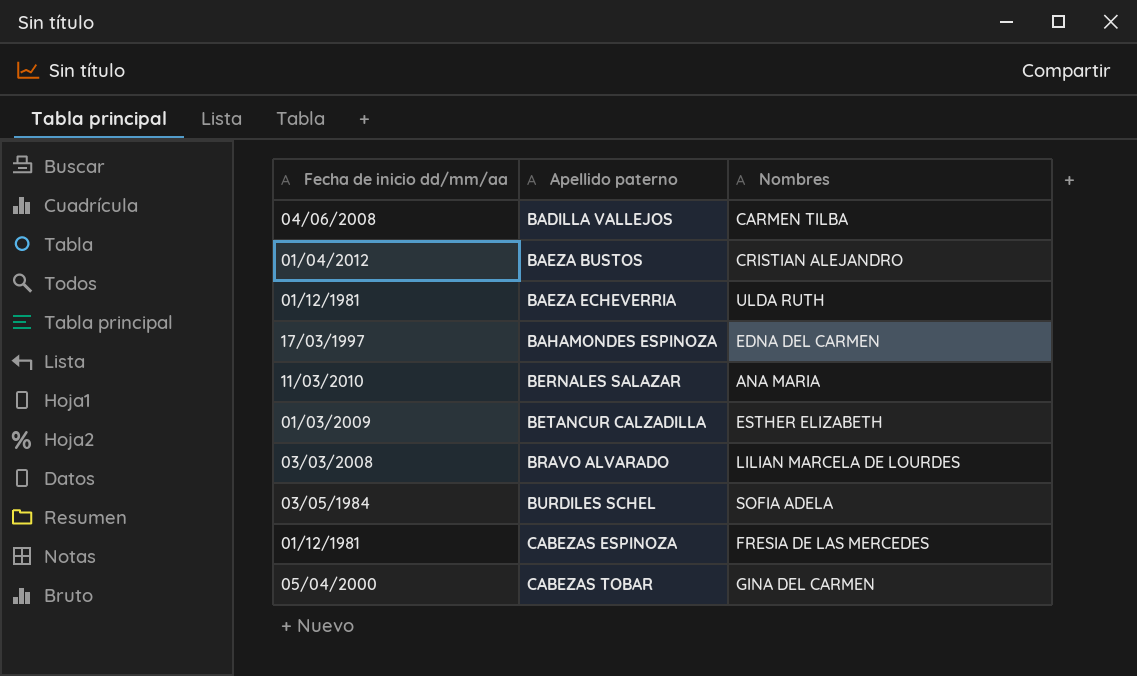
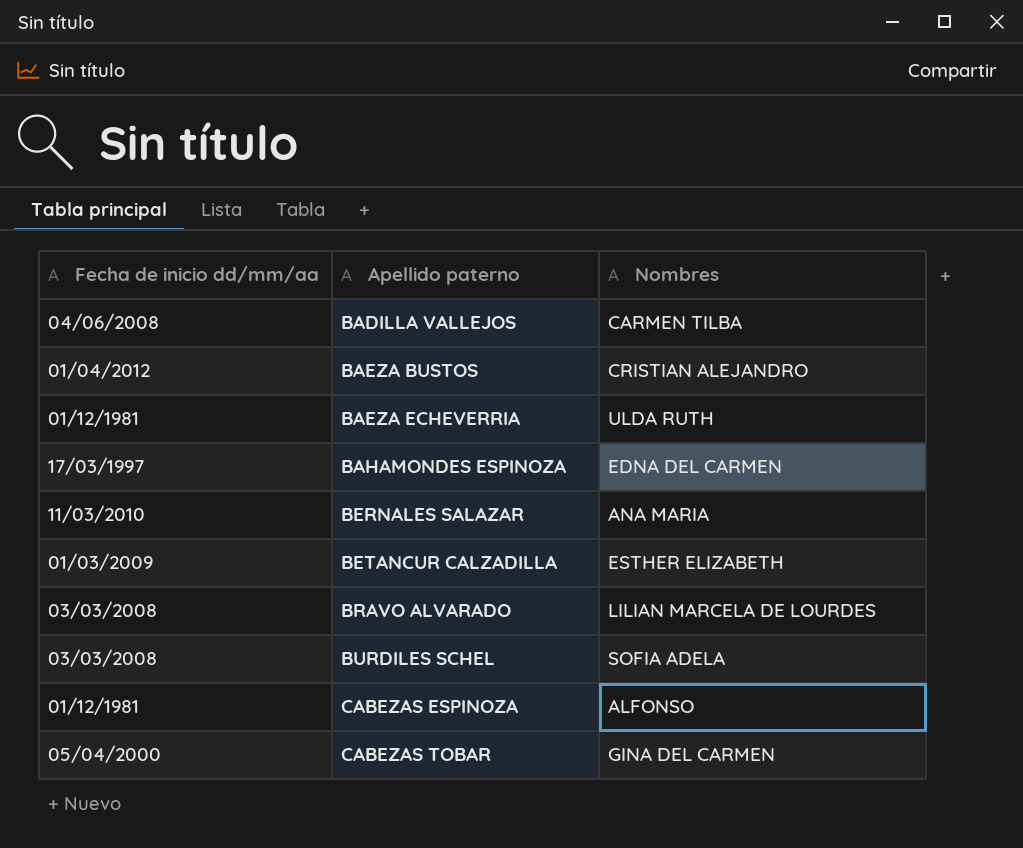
BURDILES SCHEL | Fecha de inicio dd/mm/aa: 03/05/1984 -> 03/03/2008
CABEZAS ESPINOZA | Nombres: FRESIA DE LAS MERCEDES -> ALFONSO

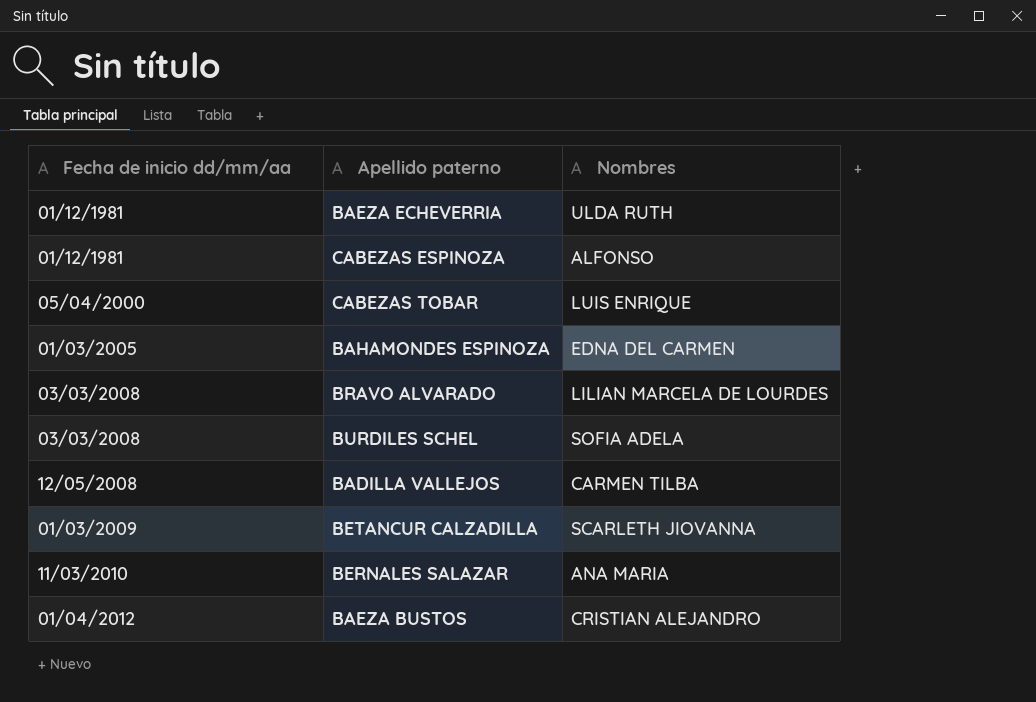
row order: Apellido paterno ascending -> Fecha de inicio dd/mm/aa ascending
CABEZAS TOBAR | Nombres: GINA DEL CARMEN -> LUIS ENRIQUE
BAHAMONDES ESPINOZA | Fecha de inicio dd/mm/aa: 17/03/1997 -> 01/03/2005
BADILLA VALLEJOS | Fecha de inicio dd/mm/aa: 04/06/2008 -> 12/05/2008
BETANCUR CALZADILLA | Nombres: ESTHER ELIZABETH -> SCARLETH JIOVANNA

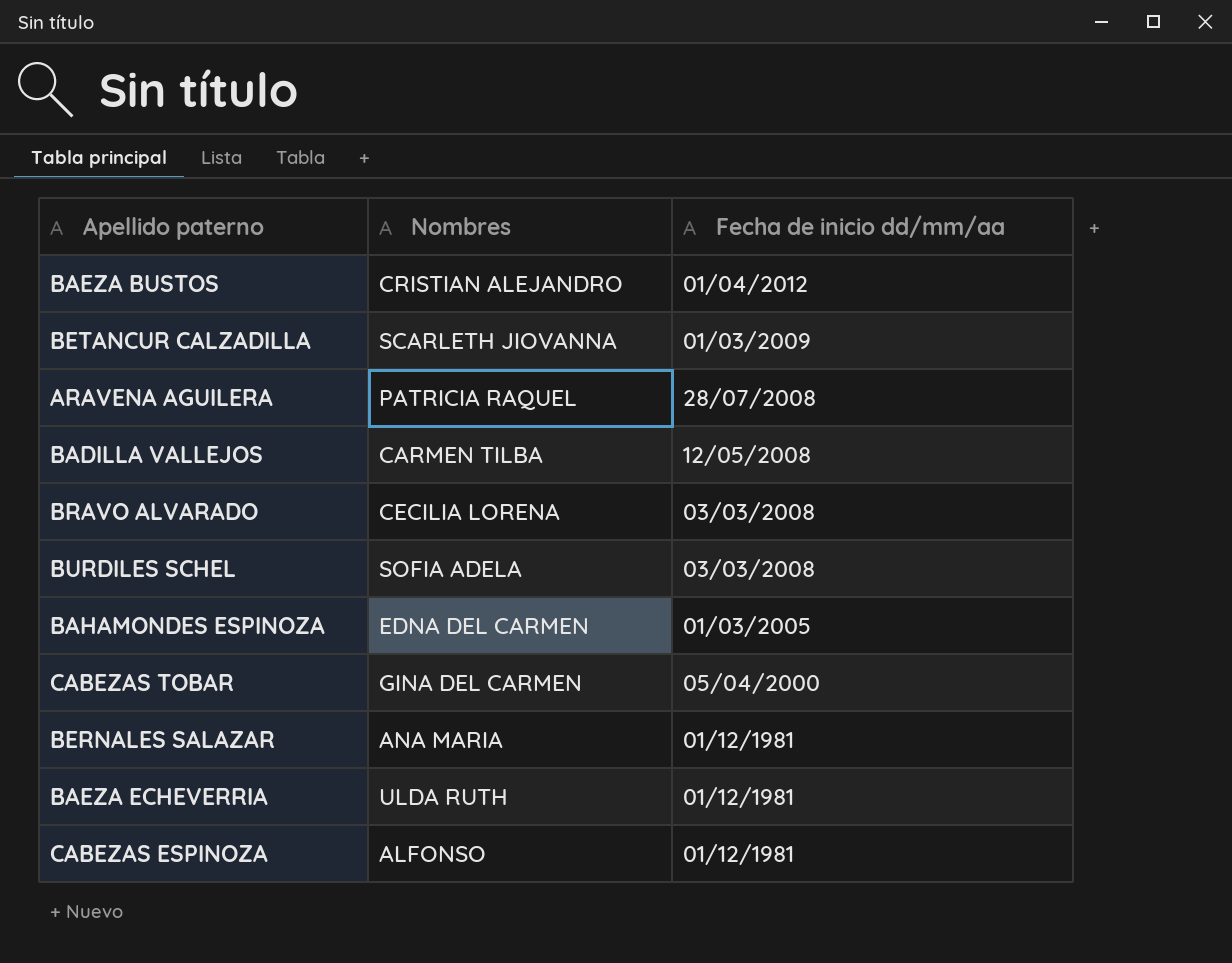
row order: Fecha de inicio dd/mm/aa ascending -> Fecha de inicio dd/mm/aa descending
column Fecha de inicio dd/mm/aa | position: 1 -> 3
row ARAVENA AGUILERA: none -> PATRICIA RAQUEL | 28/07/2008
BRAVO ALVARADO | Nombres: LILIAN MARCELA DE LOURDES -> CECILIA LORENA
CABEZAS TOBAR | Nombres: LUIS ENRIQUE -> GINA DEL CARMEN
BERNALES SALAZAR | Fecha de inicio dd/mm/aa: 11/03/2010 -> 01/12/1981

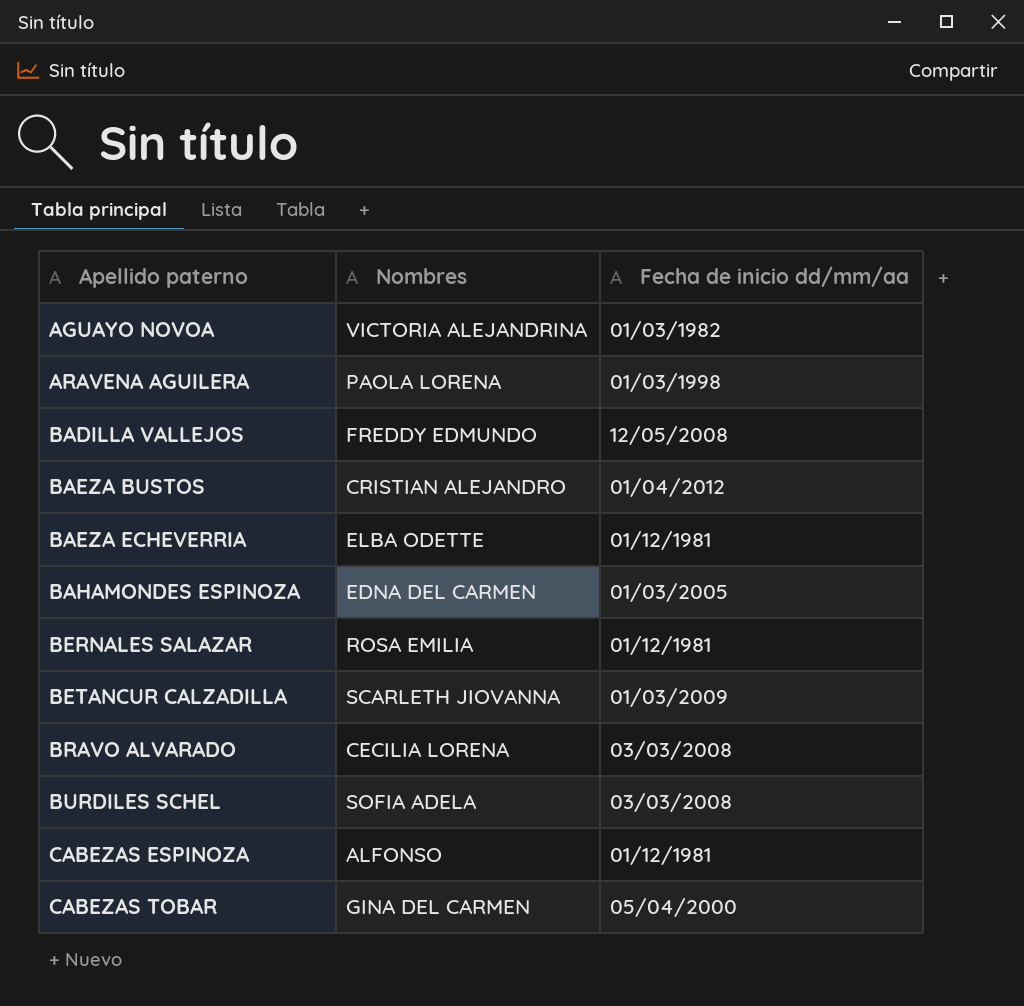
row order: Fecha de inicio dd/mm/aa descending -> Apellido paterno ascending
row AGUAYO NOVOA: none -> VICTORIA ALEJANDRINA | 01/03/1982
ARAVENA AGUILERA | Nombres: PATRICIA RAQUEL -> PAOLA LORENA
ARAVENA AGUILERA | Fecha de inicio dd/mm/aa: 28/07/2008 -> 01/03/1998
BADILLA VALLEJOS | Nombres: CARMEN TILBA -> FREDDY EDMUNDO
BAEZA ECHEVERRIA | Nombres: ULDA RUTH -> ELBA ODETTE
BERNALES SALAZAR | Nombres: ANA MARIA -> ROSA EMILIA

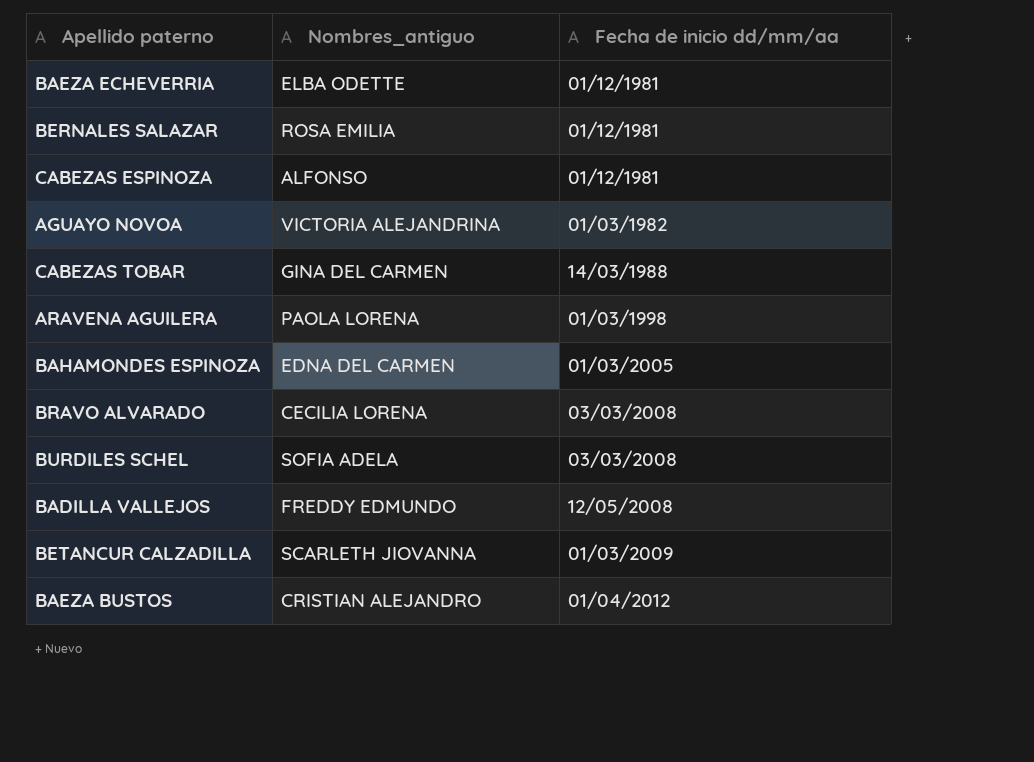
row order: Apellido paterno ascending -> Fecha de inicio dd/mm/aa ascending
column name: Nombres -> Nombres_antiguo
CABEZAS TOBAR | Fecha de inicio dd/mm/aa: 05/04/2000 -> 14/03/1988

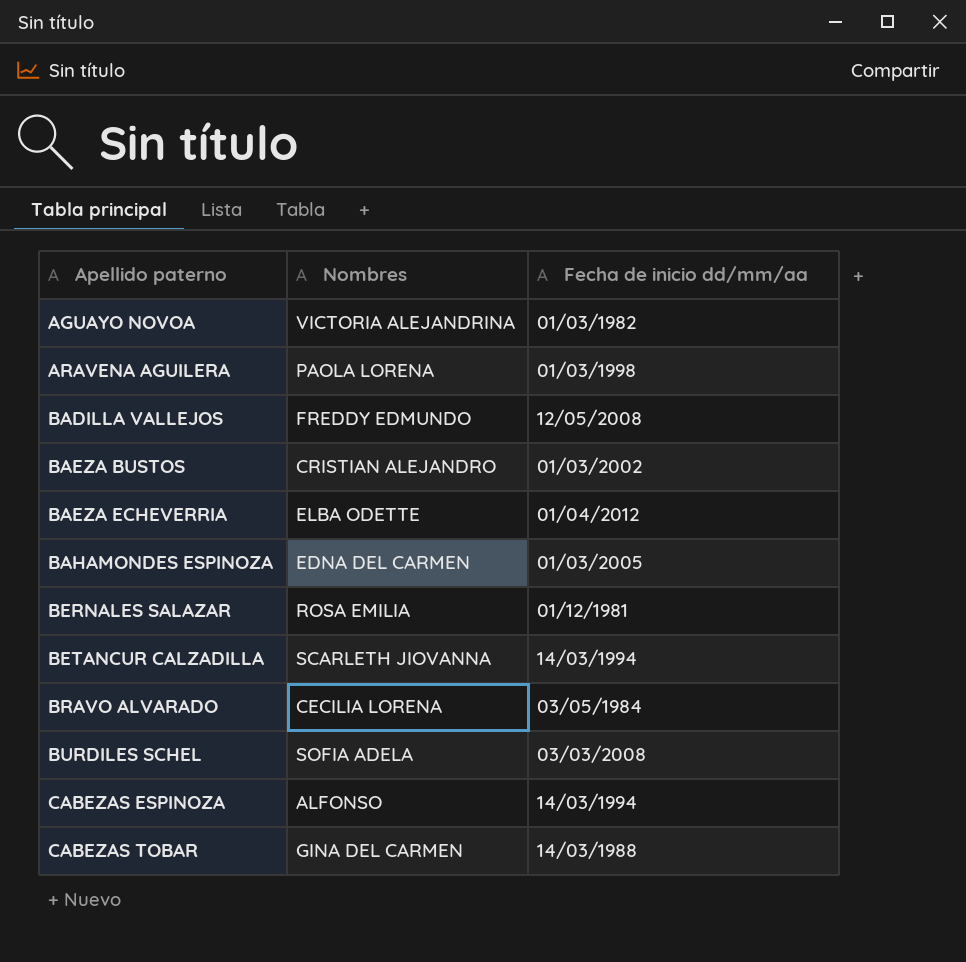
row order: Fecha de inicio dd/mm/aa ascending -> Apellido paterno ascending
column name: Nombres_antiguo -> Nombres
BAEZA BUSTOS | Fecha de inicio dd/mm/aa: 01/04/2012 -> 01/03/2002
BAEZA ECHEVERRIA | Fecha de inicio dd/mm/aa: 01/12/1981 -> 01/04/2012
BETANCUR CALZADILLA | Fecha de inicio dd/mm/aa: 01/03/2009 -> 14/03/1994
BRAVO ALVARADO | Fecha de inicio dd/mm/aa: 03/03/2008 -> 03/05/1984
CABEZAS ESPINOZA | Fecha de inicio dd/mm/aa: 01/12/1981 -> 14/03/1994

